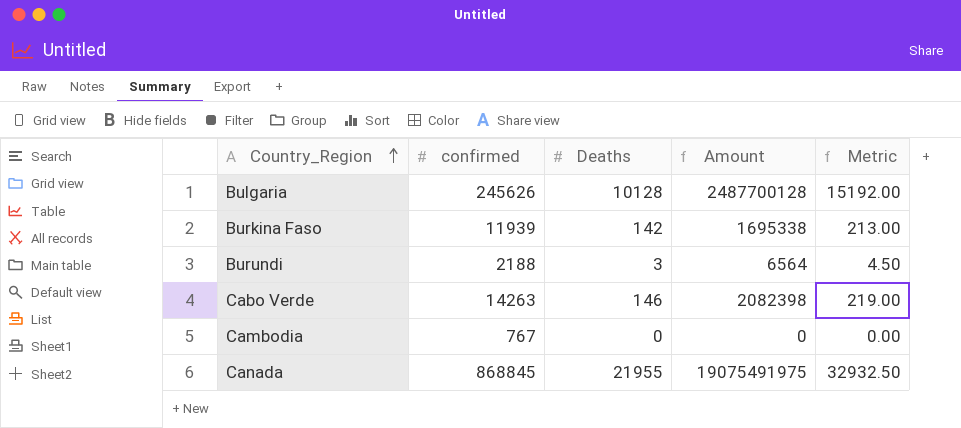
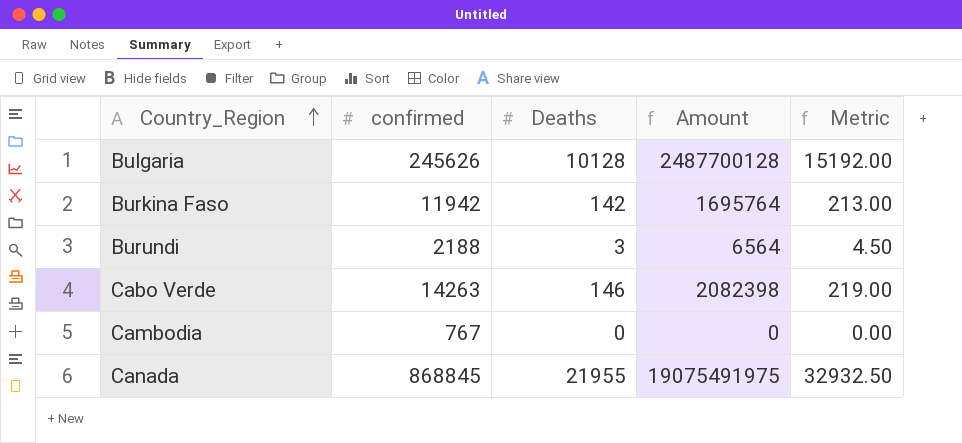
Burkina Faso | confirmed: 11939 -> 11942
Burkina Faso | Amount: 1695338 -> 1695764

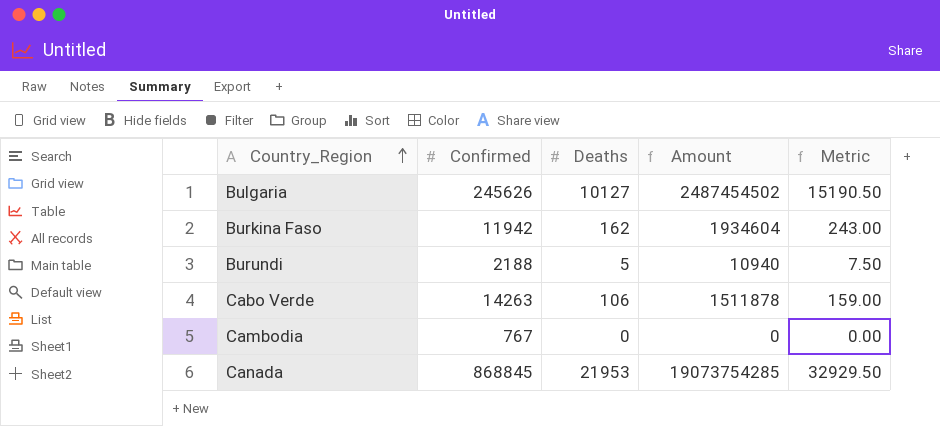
column name: confirmed -> Confirmed
Bulgaria | Deaths: 10128 -> 10127
Bulgaria | Amount: 2487700128 -> 2487454502
Bulgaria | Metric: 15192.00 -> 15190.50
Burkina Faso | Deaths: 142 -> 162
Burkina Faso | Amount: 1695764 -> 1934604
Burkina Faso | Metric: 213.00 -> 243.00
Burundi | Deaths: 3 -> 5
Burundi | Amount: 6564 -> 10940
Burundi | Metric: 4.50 -> 7.50
Cabo Verde | Deaths: 146 -> 106
Cabo Verde | Amount: 2082398 -> 1511878
Cabo Verde | Metric: 219.00 -> 159.00
Canada | Deaths: 21955 -> 21953
Canada | Amount: 19075491975 -> 19073754285
Canada | Metric: 32932.50 -> 32929.50

